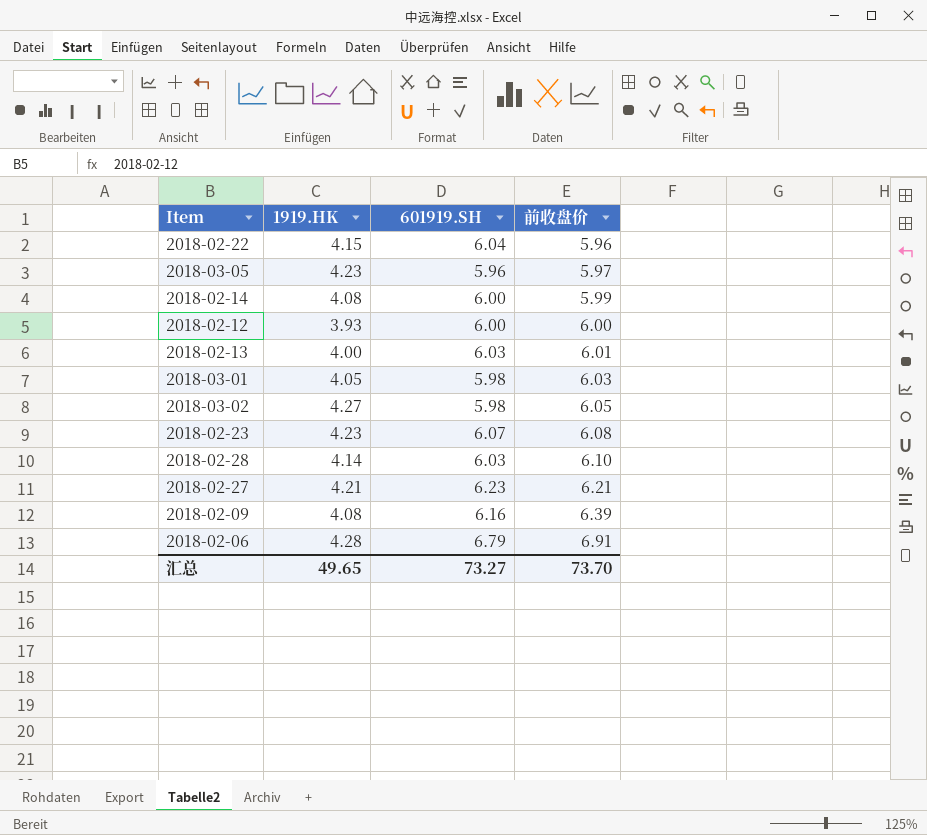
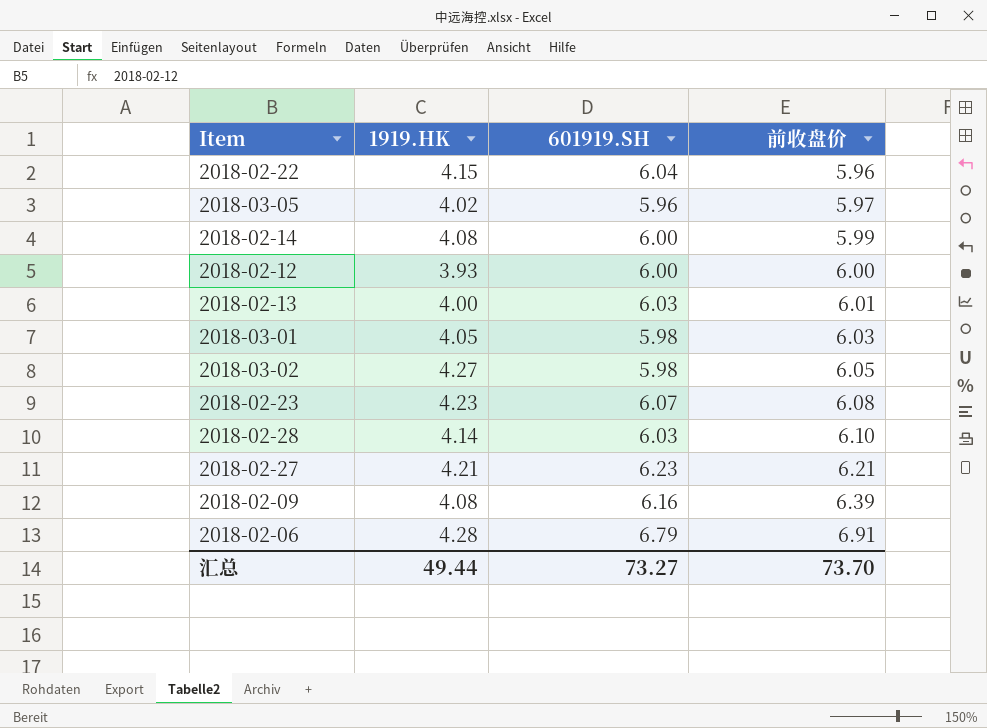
2018-03-05 | 1919.HK: 4.23 -> 4.02
汇总 | 1919.HK: 49.65 -> 49.44

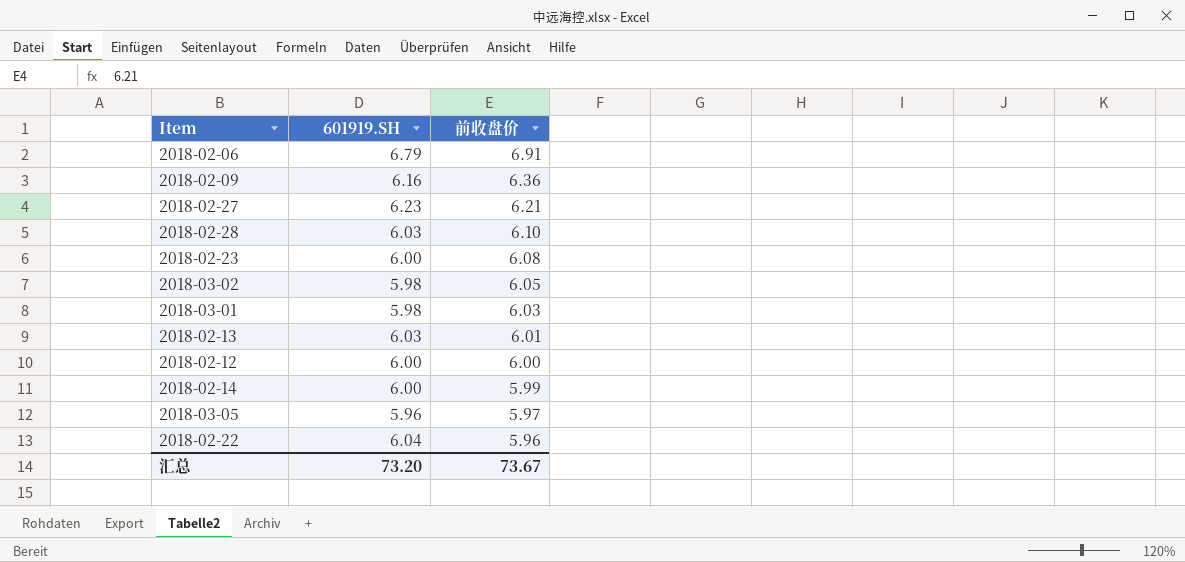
row order: 前收盘价 ascending -> 前收盘价 descending
column 1919.HK | position: 2 -> none
2018-02-09 | 前收盘价: 6.39 -> 6.36
2018-02-23 | 601919.SH: 6.07 -> 6.00
汇总 | 601919.SH: 73.27 -> 73.20
汇总 | 前收盘价: 73.70 -> 73.67

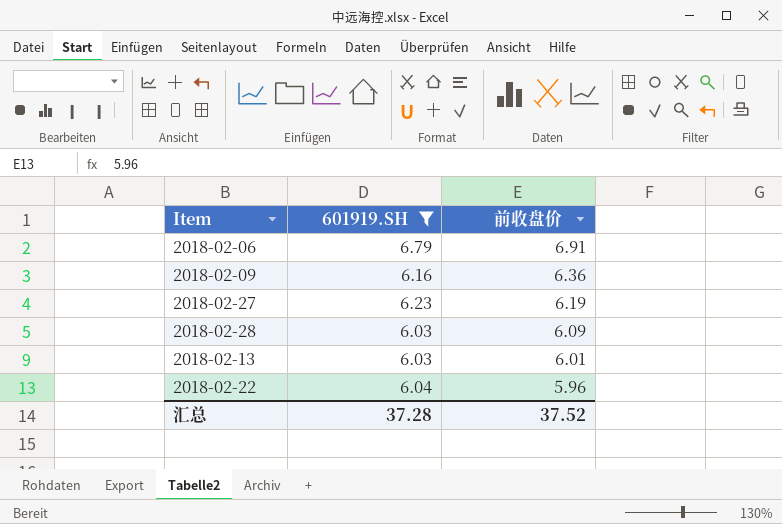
filter: none -> 601919.SH >= 6.03
2018-02-27 | 前收盘价: 6.21 -> 6.19
2018-02-28 | 前收盘价: 6.10 -> 6.09
汇总 | 601919.SH: 73.20 -> 37.28
汇总 | 前收盘价: 73.67 -> 37.52

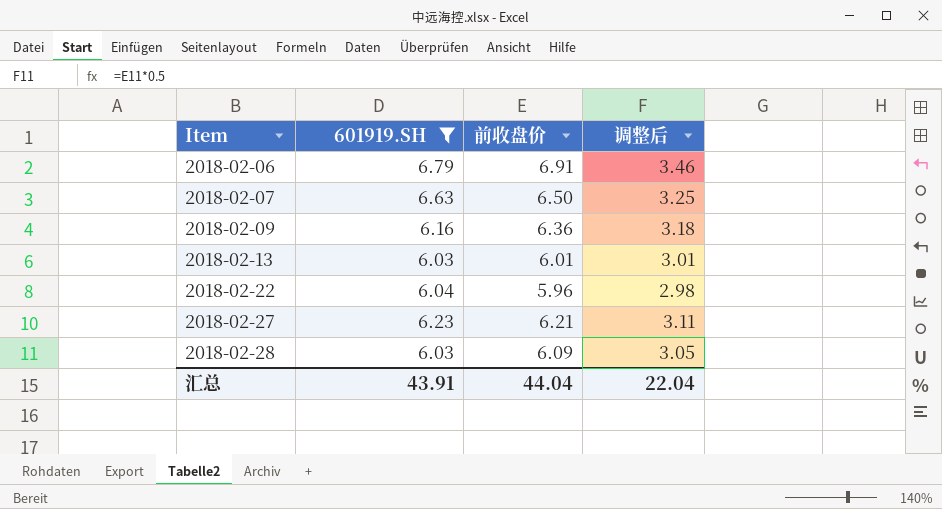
row order: 前收盘价 descending -> Item ascending
column 调整后 | formula: none -> [前收盘价] * 0.5
row 2018-02-07: none -> 6.63 | 6.50 | 3.25
2018-02-27 | 前收盘价: 6.19 -> 6.21
汇总 | 601919.SH: 37.28 -> 43.91
汇总 | 前收盘价: 37.52 -> 44.04

